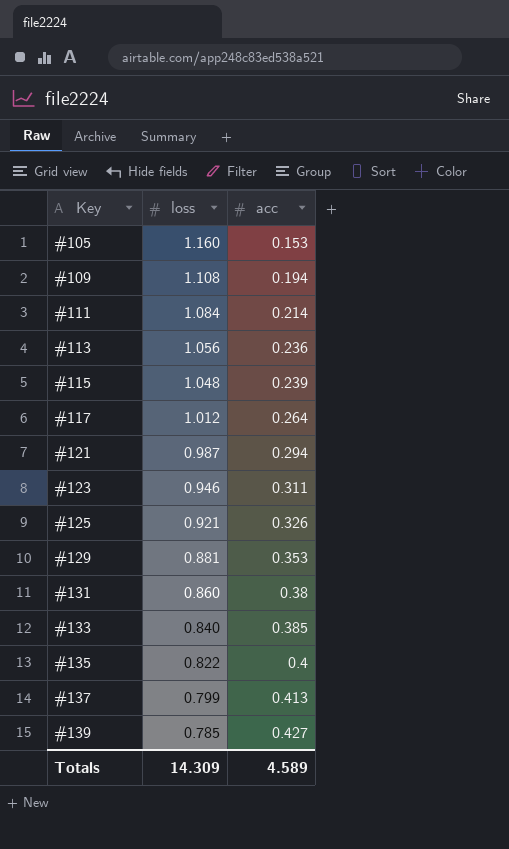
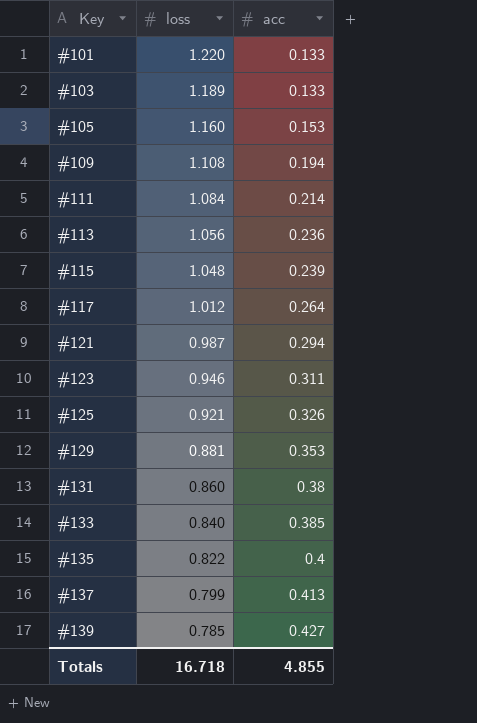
row #101: none -> 1.220 | 0.133
row #103: none -> 1.189 | 0.133
Totals | loss: 14.309 -> 16.718
Totals | acc: 4.589 -> 4.855

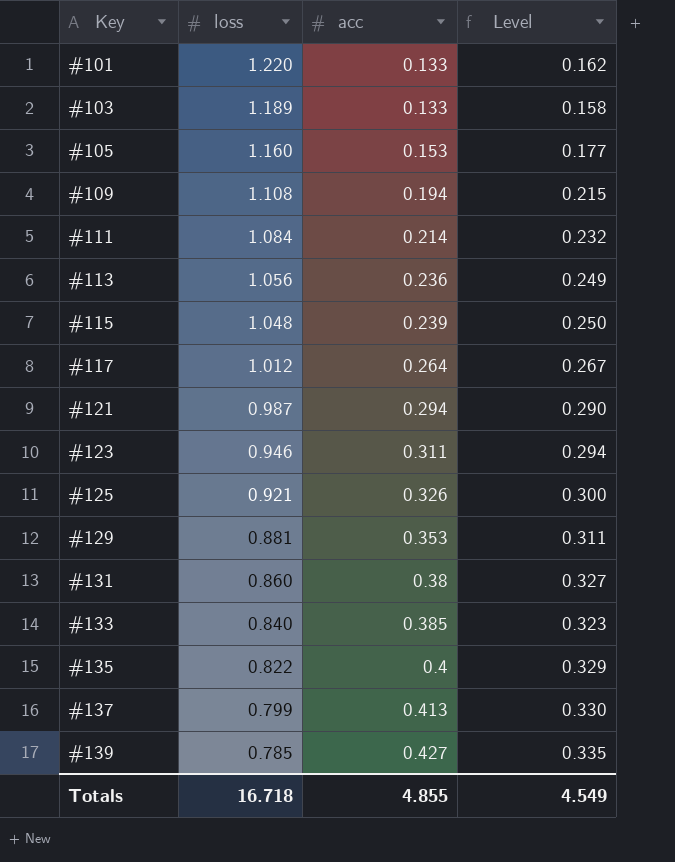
column Level | formula: none -> [loss] * [acc]

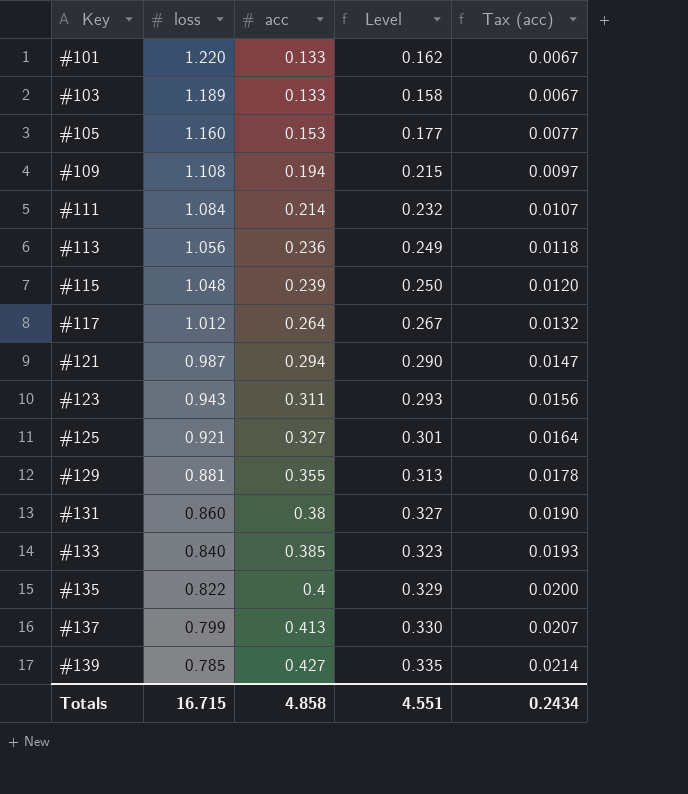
column Tax (acc) | formula: none -> [acc] * 0.05
#123 | loss: 0.946 -> 0.943
#123 | Level: 0.294 -> 0.293
#125 | acc: 0.326 -> 0.327
#125 | Level: 0.300 -> 0.301
#129 | acc: 0.353 -> 0.355
#129 | Level: 0.311 -> 0.313
Totals | loss: 16.718 -> 16.715
Totals | acc: 4.855 -> 4.858
Totals | Level: 4.549 -> 4.551

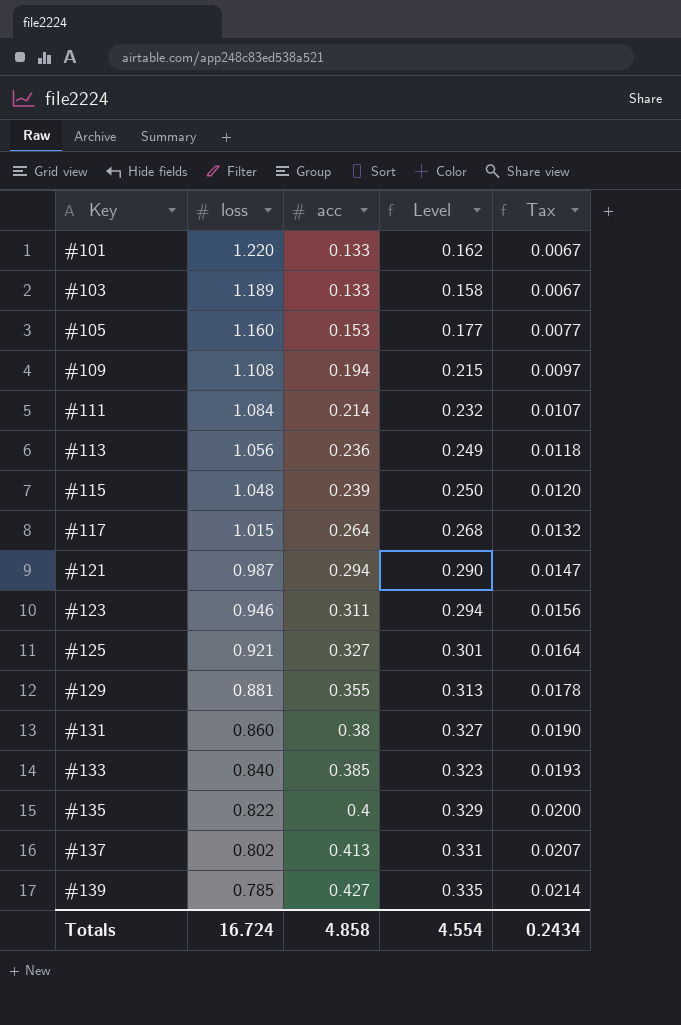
column name: Tax (acc) -> Tax
#117 | loss: 1.012 -> 1.015
#117 | Level: 0.267 -> 0.268
#123 | loss: 0.943 -> 0.946
#123 | Level: 0.293 -> 0.294
#137 | loss: 0.799 -> 0.802
#137 | Level: 0.330 -> 0.331
Totals | loss: 16.715 -> 16.724
Totals | Level: 4.551 -> 4.554

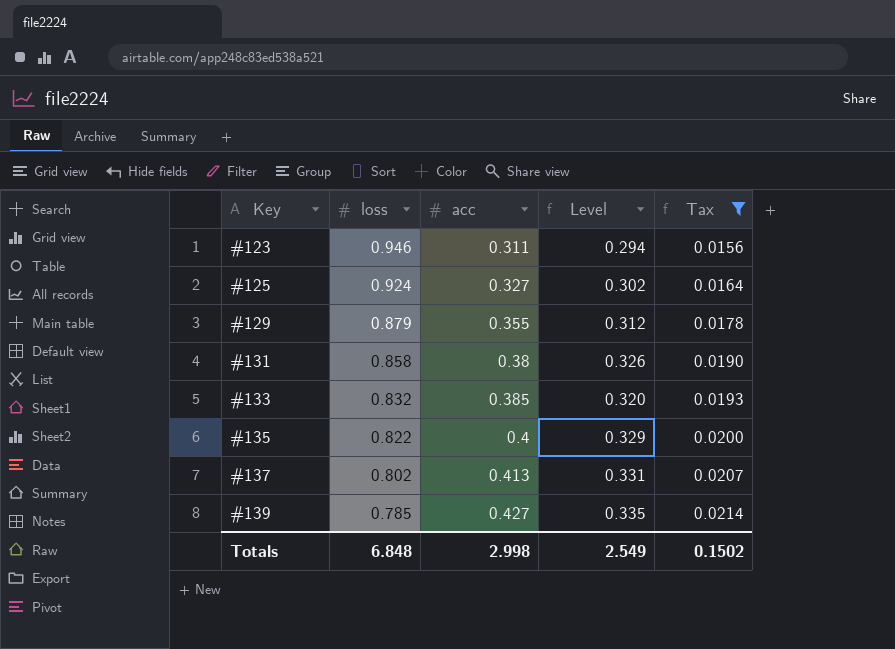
filter: none -> Tax >= 0.0156
#125 | loss: 0.921 -> 0.924
#125 | Level: 0.301 -> 0.302
#129 | loss: 0.881 -> 0.879
#129 | Level: 0.313 -> 0.312
#131 | loss: 0.860 -> 0.858
#131 | Level: 0.327 -> 0.326
#133 | loss: 0.840 -> 0.832
#133 | Level: 0.323 -> 0.320
Totals | loss: 16.724 -> 6.848
Totals | acc: 4.858 -> 2.998
Totals | Level: 4.554 -> 2.549
Totals | Tax: 0.2434 -> 0.1502

